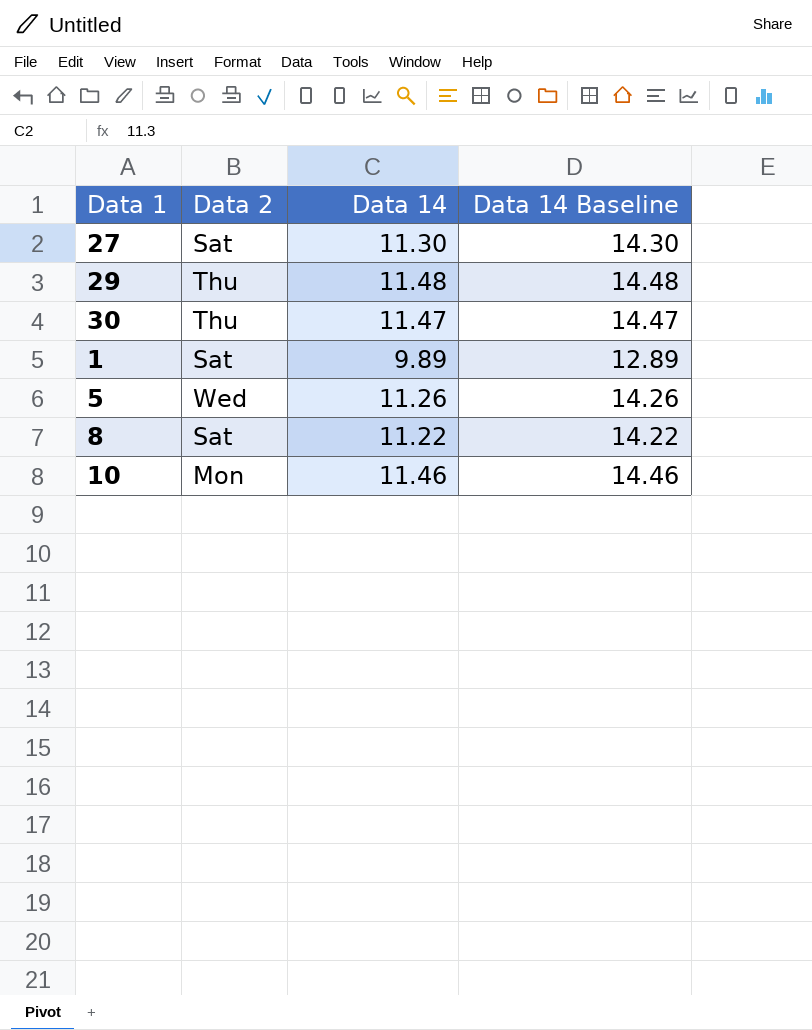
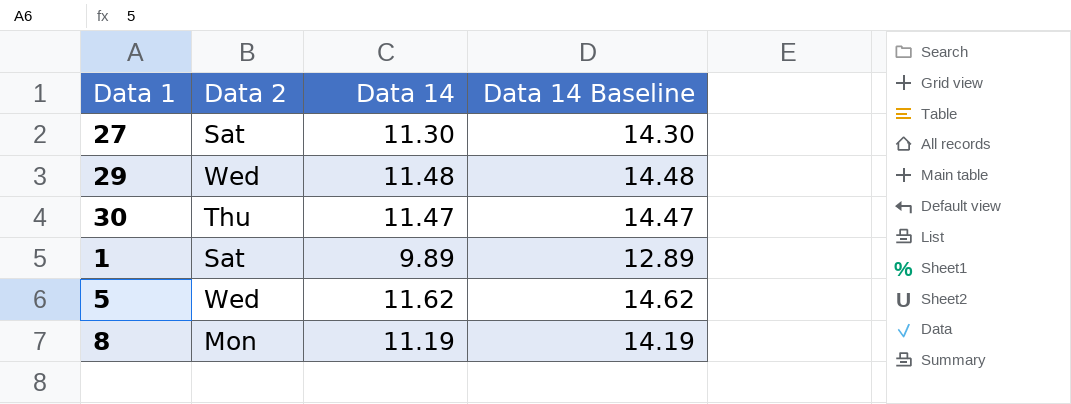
row 10: Mon | 11.46 | 14.46 -> none
29 | Data 2: Thu -> Wed
5 | Data 14: 11.26 -> 11.62
5 | Data 14 Baseline: 14.26 -> 14.62
8 | Data 2: Sat -> Mon
8 | Data 14: 11.22 -> 11.19
8 | Data 14 Baseline: 14.22 -> 14.19

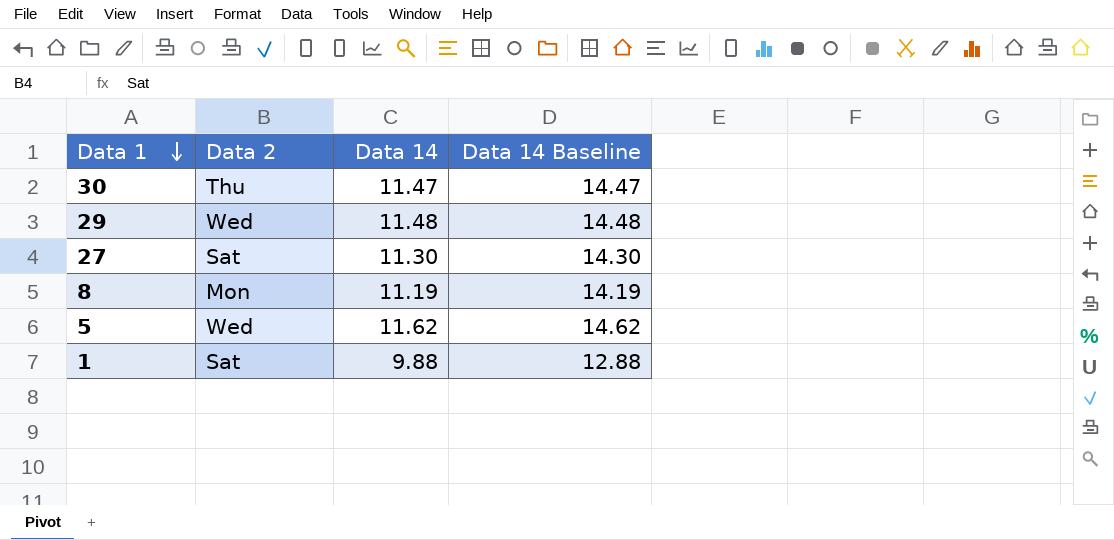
row order: none -> Data 1 descending
1 | Data 14: 9.89 -> 9.88
1 | Data 14 Baseline: 12.89 -> 12.88

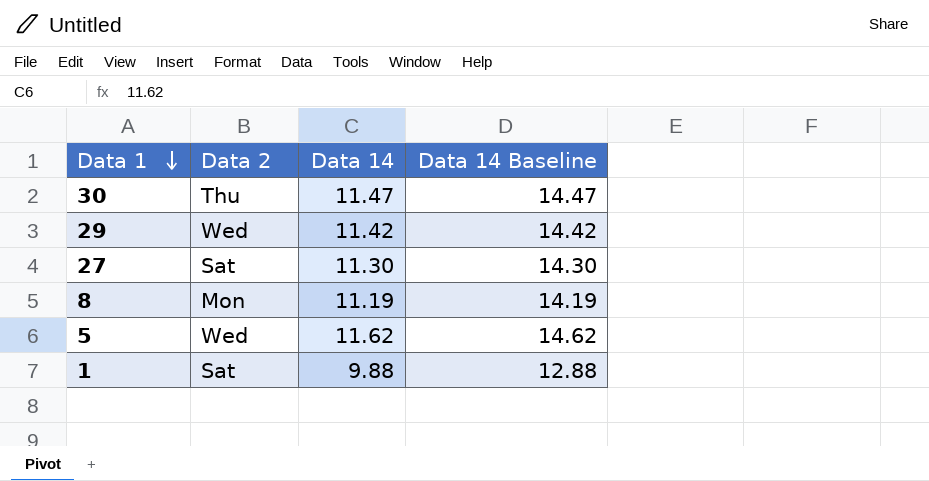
29 | Data 14: 11.48 -> 11.42
29 | Data 14 Baseline: 14.48 -> 14.42

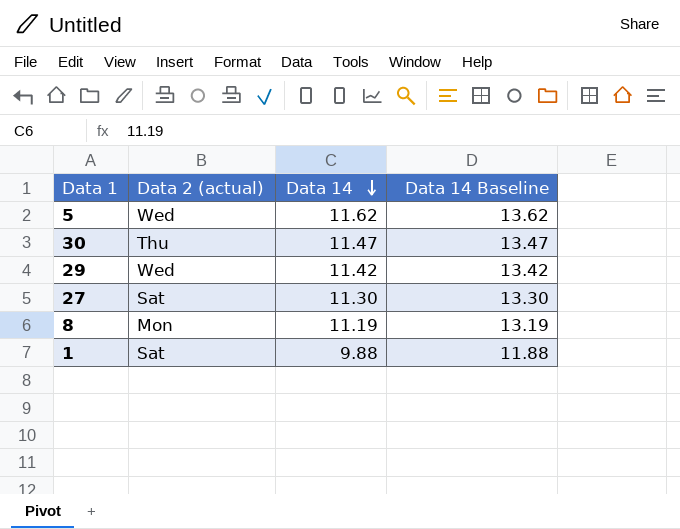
row order: Data 1 descending -> Data 14 descending
column name: Data 2 -> Data 2 (actual)
column Data 14 Baseline | formula: [Data 14] + 3 -> [Data 14] + 2

